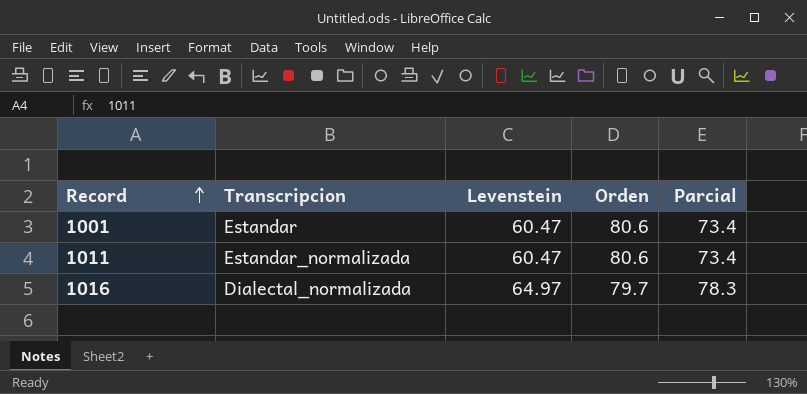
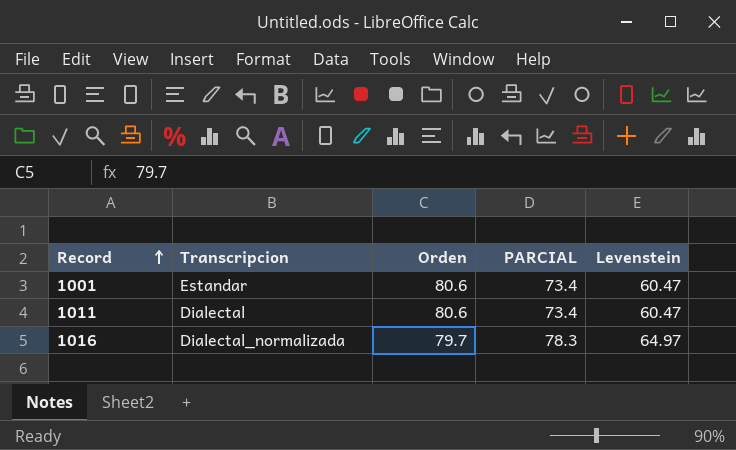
column name: Parcial -> PARCIAL
column Levenstein | position: 3 -> 5
1011 | Transcripcion: Estandar_normalizada -> Dialectal

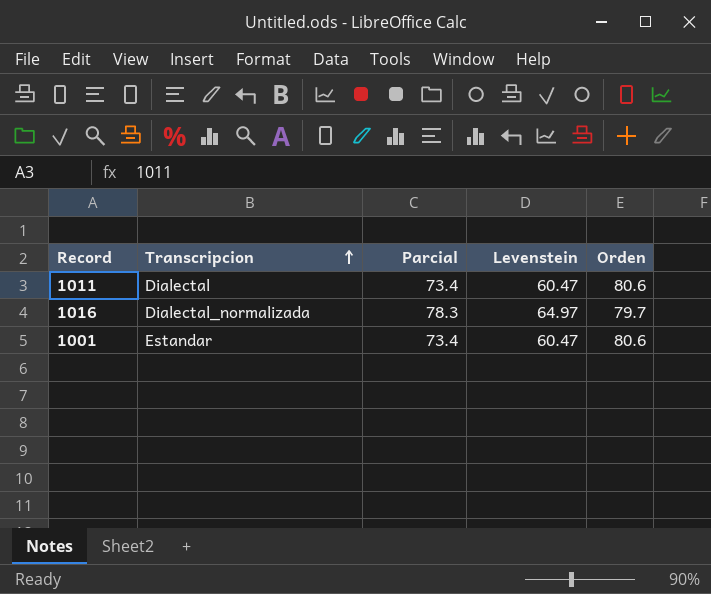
row order: Record ascending -> Transcripcion ascending
column name: PARCIAL -> Parcial
column Orden | position: 3 -> 5

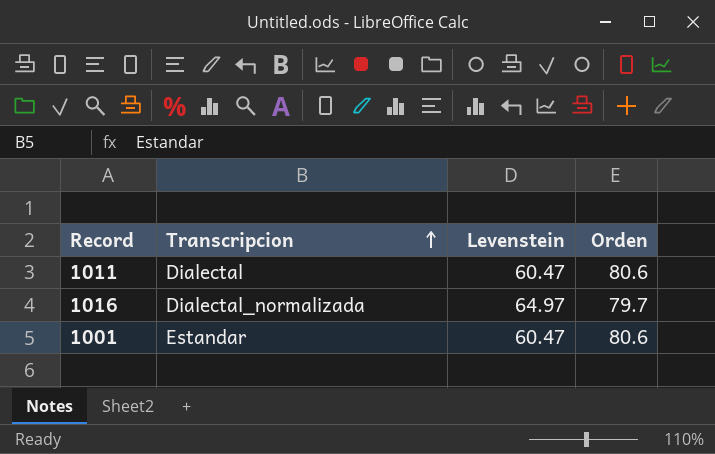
column Parcial | position: 3 -> none

